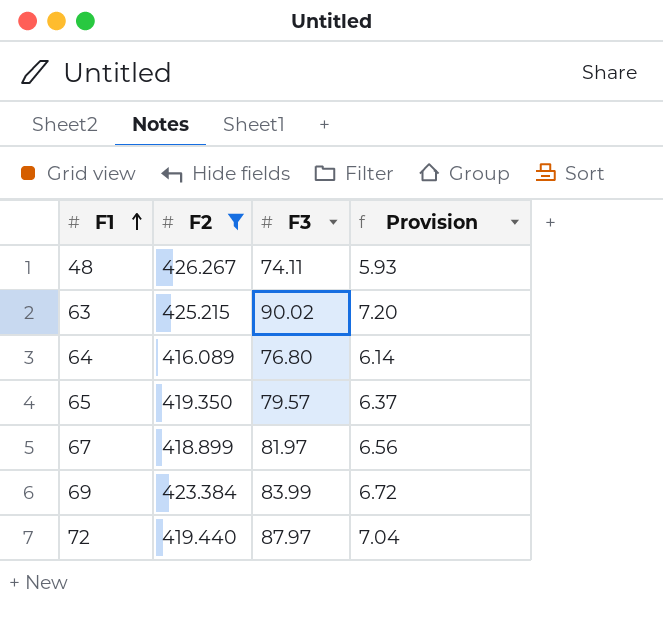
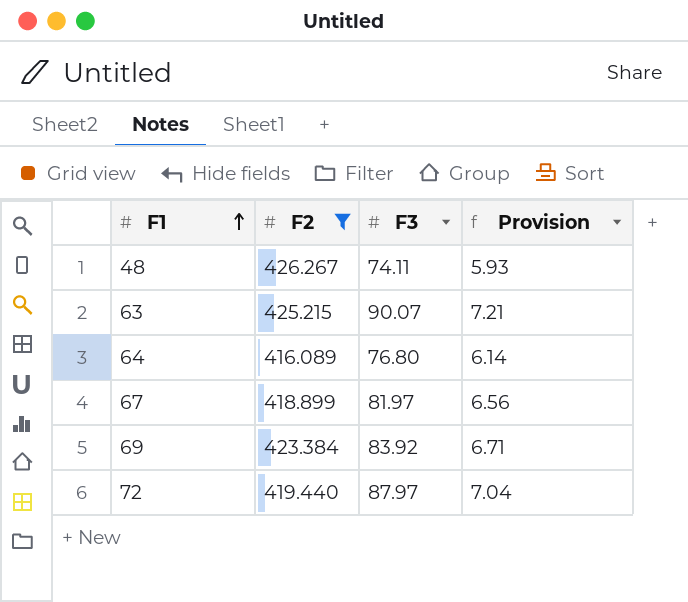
row 65: 419.350 | 79.57 | 6.37 -> none
63 | F3: 90.02 -> 90.07
63 | Provision: 7.20 -> 7.21
69 | F3: 83.99 -> 83.92
69 | Provision: 6.72 -> 6.71

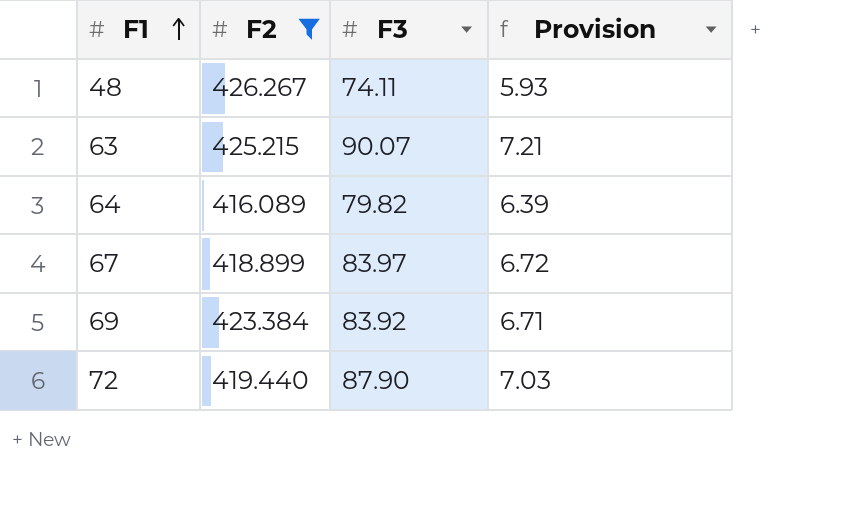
64 | F3: 76.80 -> 79.82
64 | Provision: 6.14 -> 6.39
67 | F3: 81.97 -> 83.97
67 | Provision: 6.56 -> 6.72
72 | F3: 87.97 -> 87.90
72 | Provision: 7.04 -> 7.03

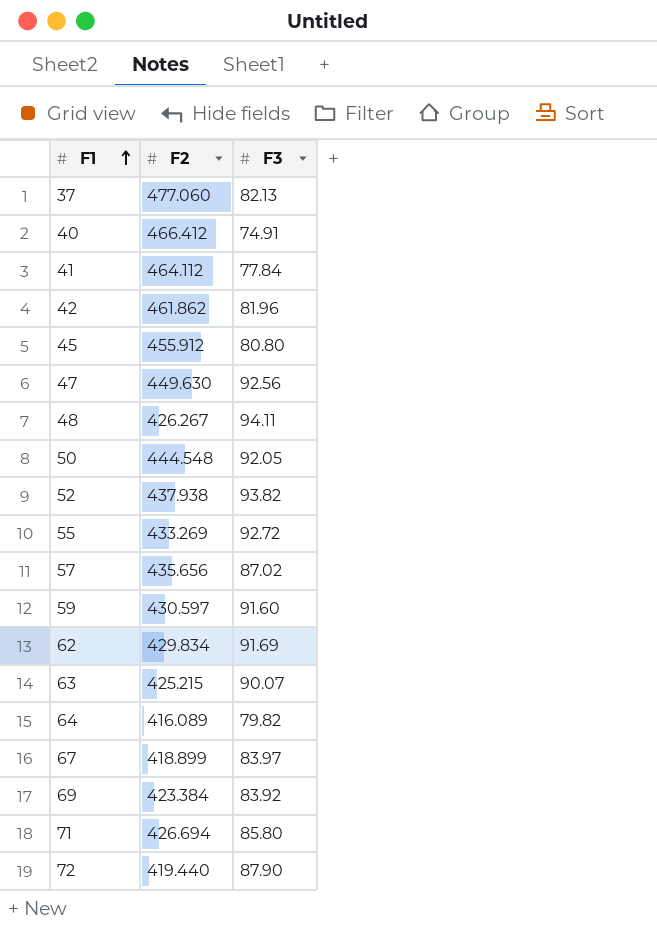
filter: F2 <= 426.267 -> none
column Provision | formula: [F3] * 0.08 -> none
48 | F3: 74.11 -> 94.11

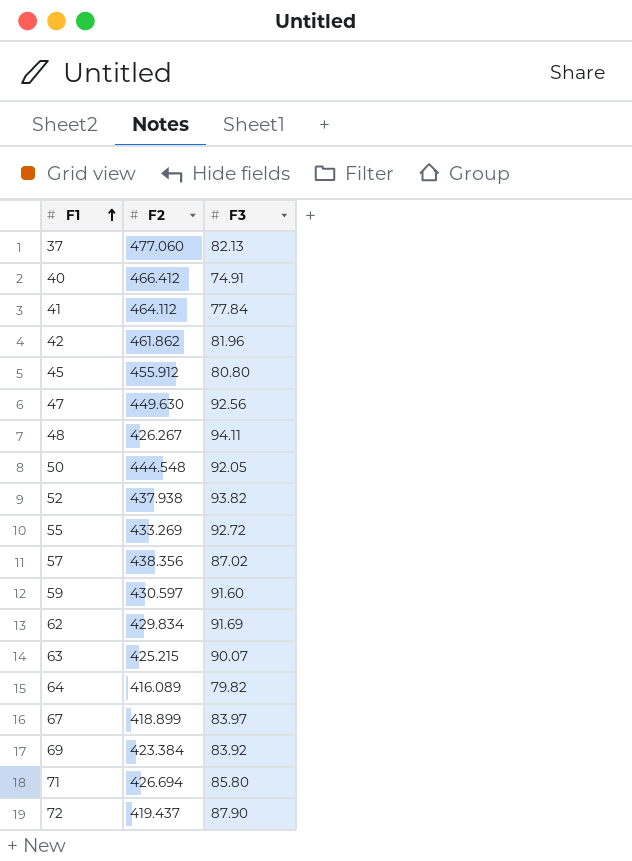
57 | F2: 435.656 -> 438.356
72 | F2: 419.440 -> 419.437

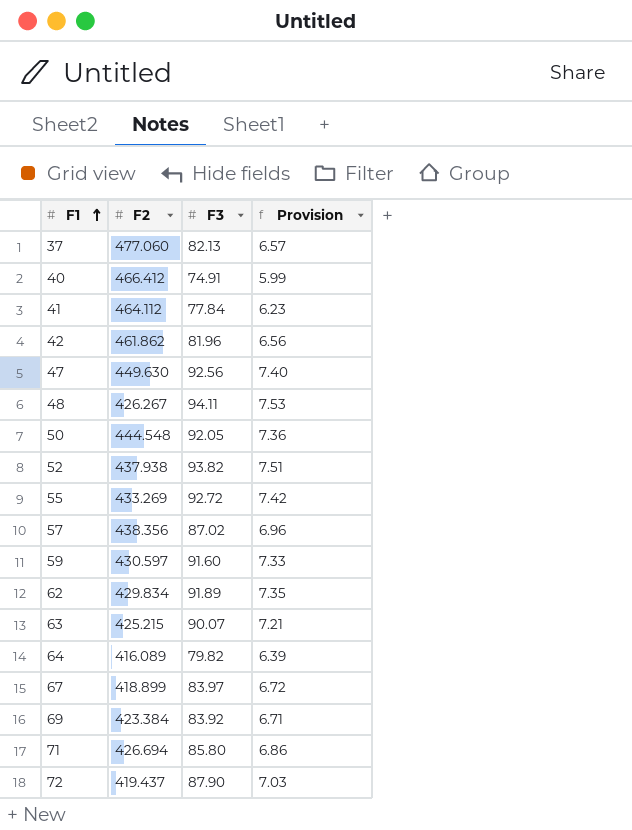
column Provision | formula: none -> [F3] * 0.08
row 45: 455.912 | 80.80 -> none
62 | F3: 91.69 -> 91.89

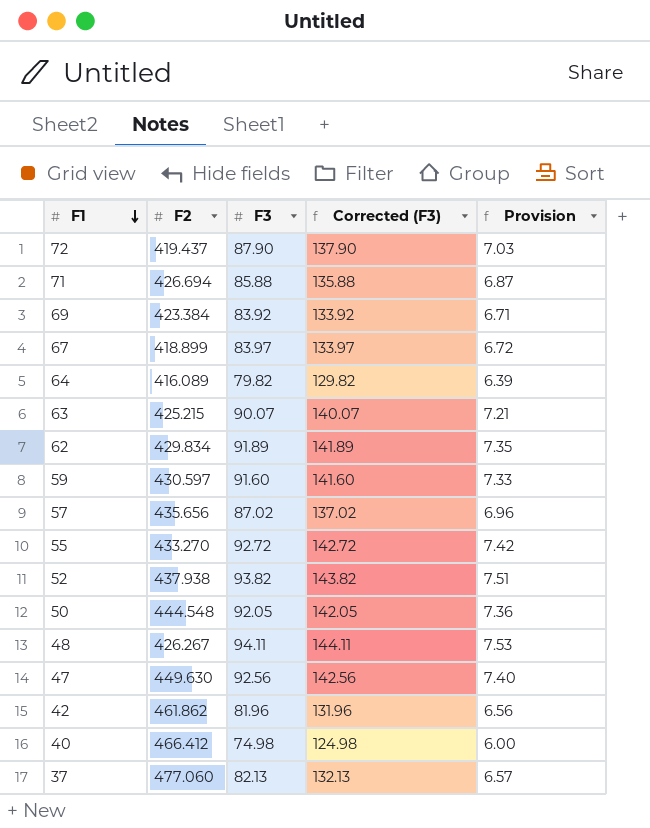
row order: F1 ascending -> F1 descending
column Corrected (F3) | formula: none -> [F3] + 50
row 41: 464.112 | 77.84 | 6.23 -> none
71 | F3: 85.80 -> 85.88
71 | Provision: 6.86 -> 6.87
57 | F2: 438.356 -> 435.656
55 | F2: 433.269 -> 433.270
40 | F3: 74.91 -> 74.98
40 | Provision: 5.99 -> 6.00

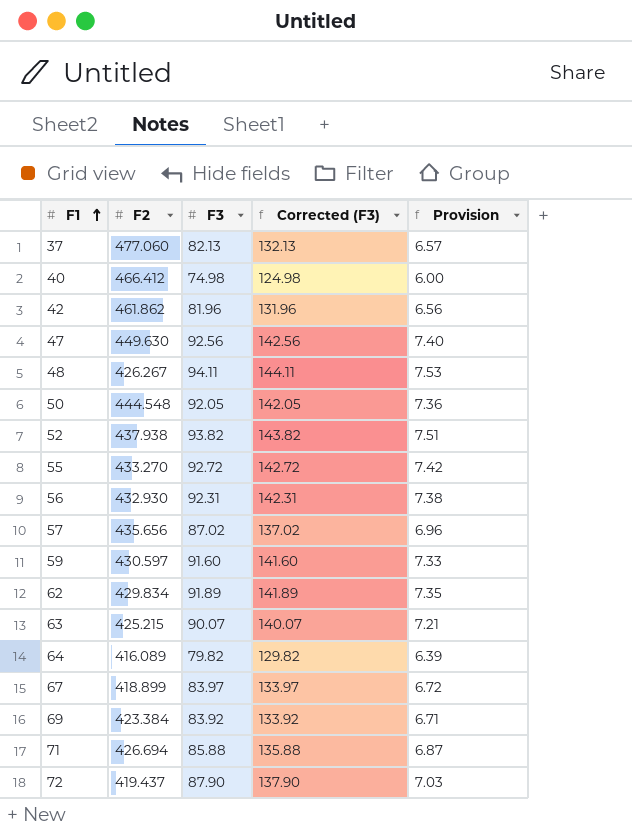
row order: F1 descending -> F1 ascending
row 56: none -> 432.930 | 92.31 | 142.31 | 7.38

